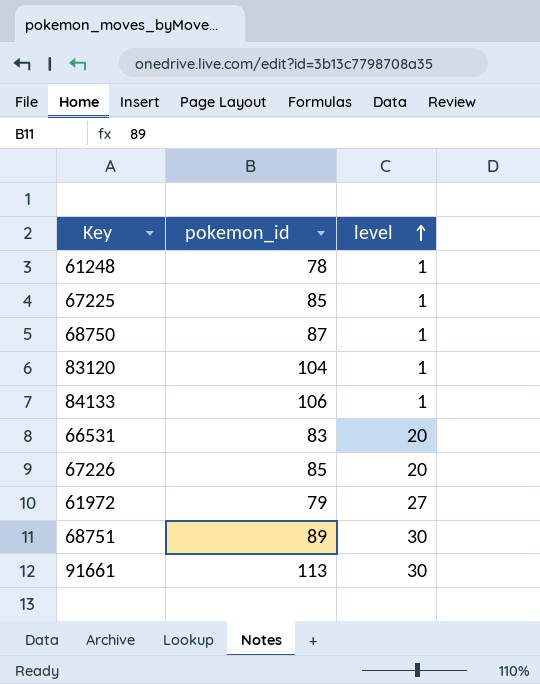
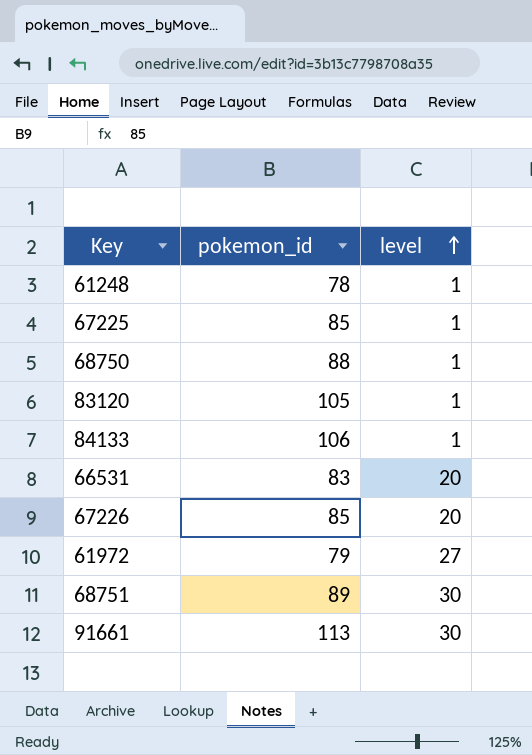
68750 | pokemon_id: 87 -> 88
83120 | pokemon_id: 104 -> 105

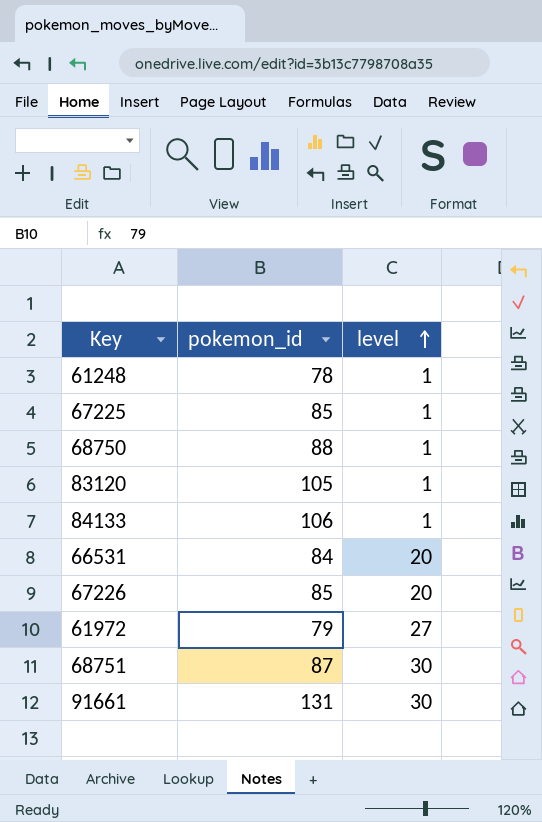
66531 | pokemon_id: 83 -> 84
68751 | pokemon_id: 89 -> 87
91661 | pokemon_id: 113 -> 131

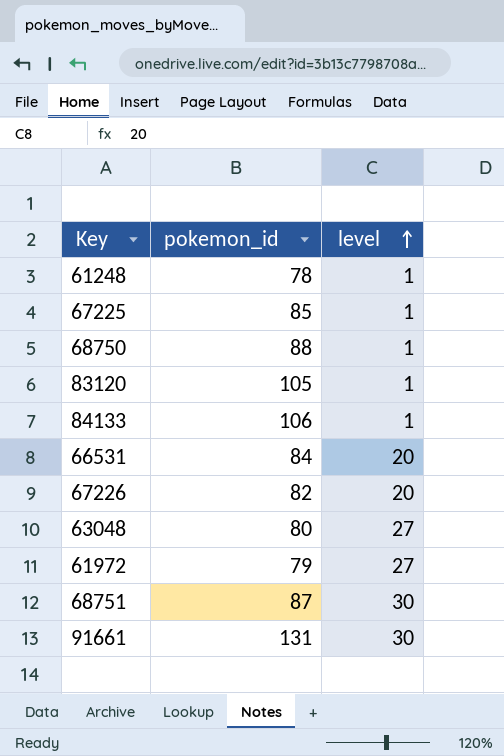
67226 | pokemon_id: 85 -> 82
row 63048: none -> 80 | 27

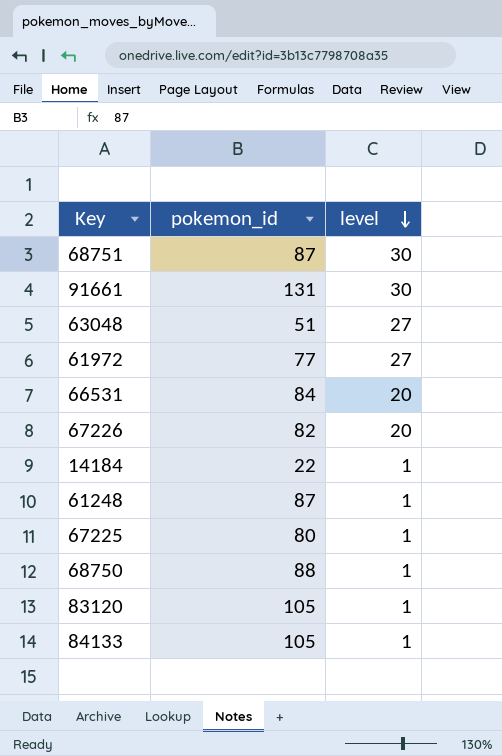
row order: level ascending -> level descending
63048 | pokemon_id: 80 -> 51
61972 | pokemon_id: 79 -> 77
row 14184: none -> 22 | 1
61248 | pokemon_id: 78 -> 87
67225 | pokemon_id: 85 -> 80
84133 | pokemon_id: 106 -> 105

